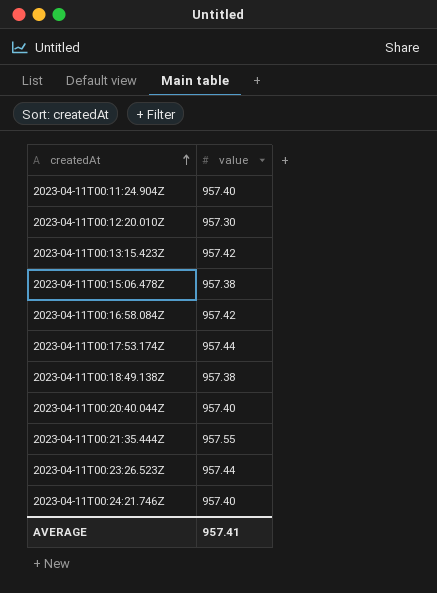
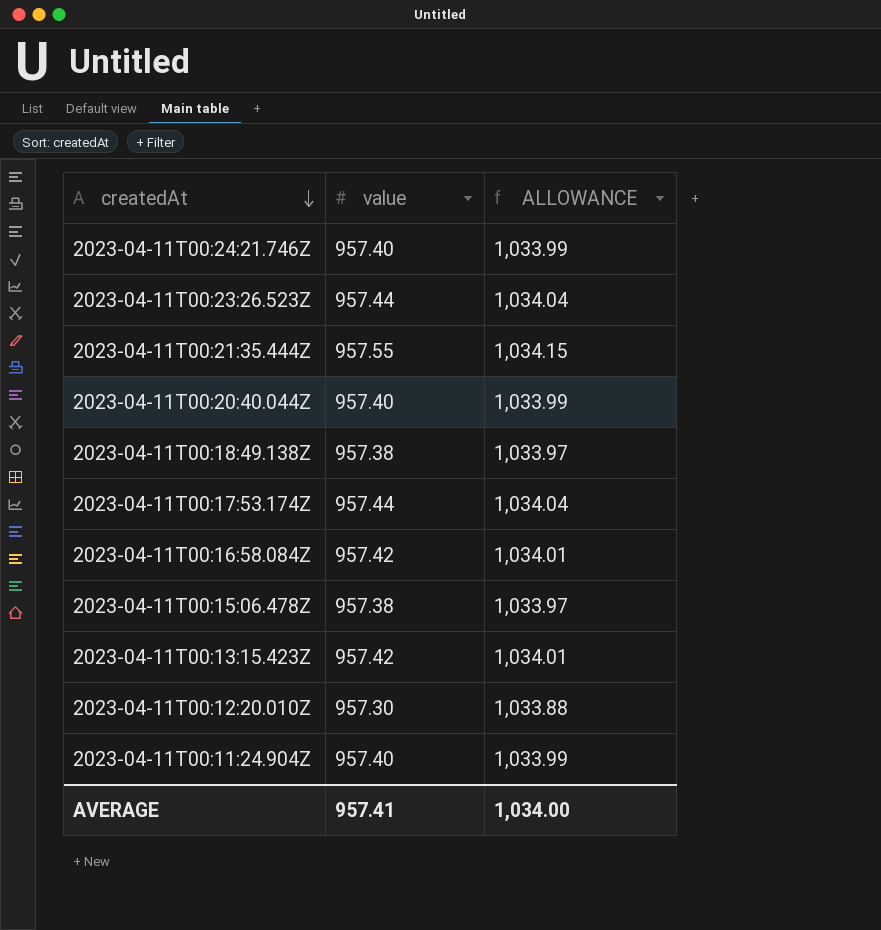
row order: createdAt ascending -> createdAt descending
column ALLOWANCE | formula: none -> [value] * 1.08

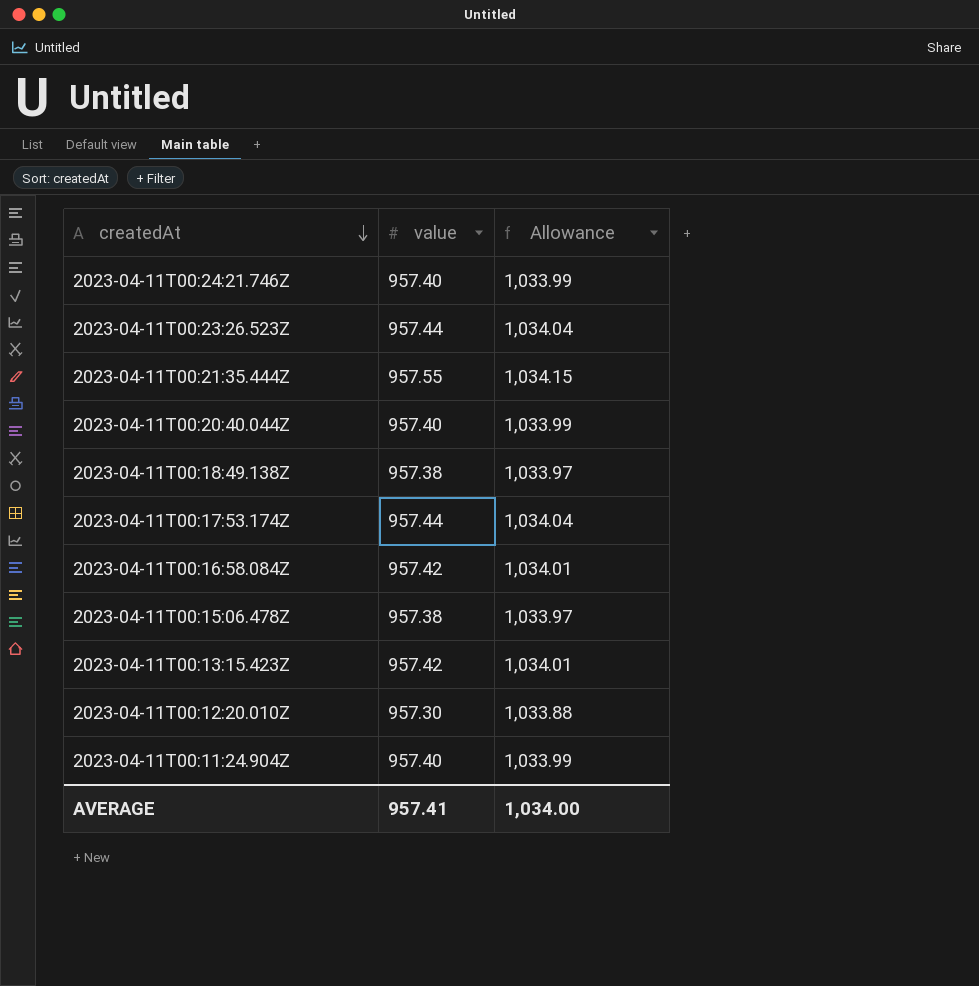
column name: ALLOWANCE -> Allowance

